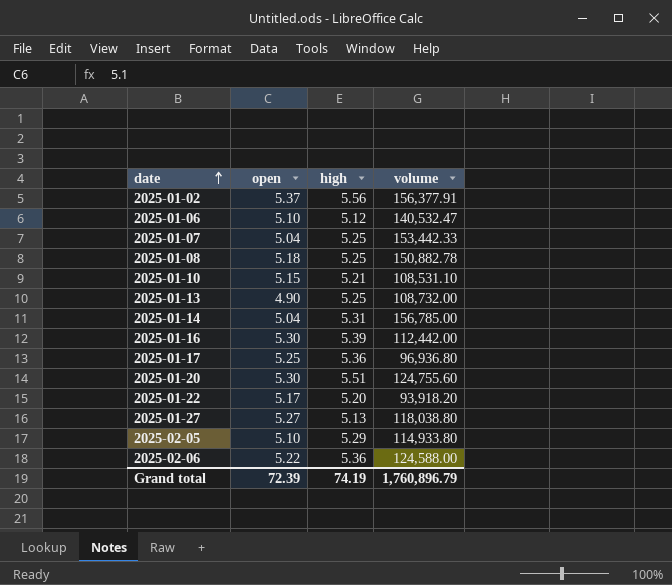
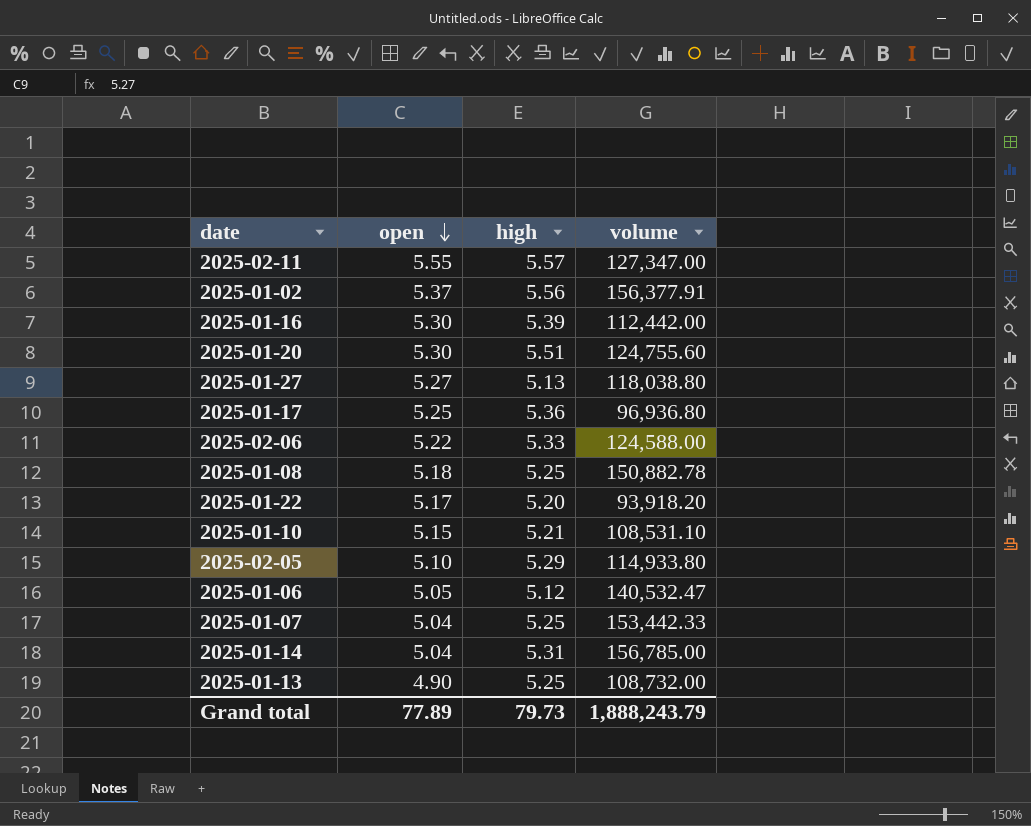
row order: date ascending -> open descending
row 2025-02-11: none -> 5.55 | 5.57 | 127,347.00
2025-02-06 | high: 5.36 -> 5.33
2025-01-06 | open: 5.10 -> 5.05
Grand total | open: 72.39 -> 77.89
Grand total | high: 74.19 -> 79.73
Grand total | volume: 1,760,896.79 -> 1,888,243.79

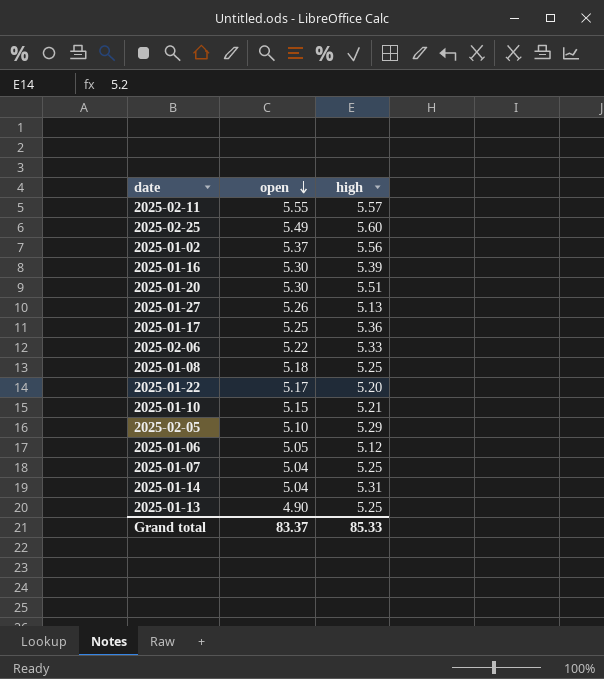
column volume | position: 4 -> none
row 2025-02-25: none -> 5.49 | 5.60
2025-01-27 | open: 5.27 -> 5.26
Grand total | open: 77.89 -> 83.37
Grand total | high: 79.73 -> 85.33

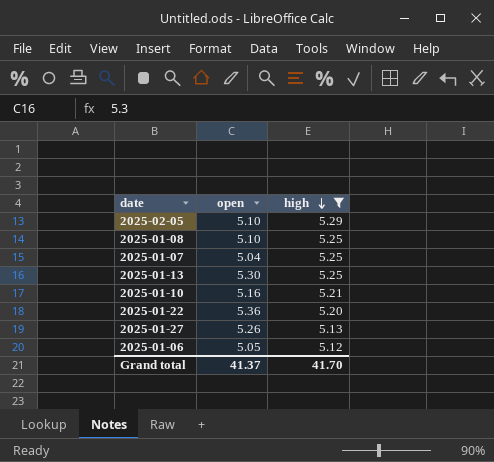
filter: none -> high <= 5.29
row order: open descending -> high descending
2025-01-08 | open: 5.18 -> 5.10
2025-01-13 | open: 4.90 -> 5.30
2025-01-10 | open: 5.15 -> 5.16
2025-01-22 | open: 5.17 -> 5.36
Grand total | open: 83.37 -> 41.37
Grand total | high: 85.33 -> 41.70

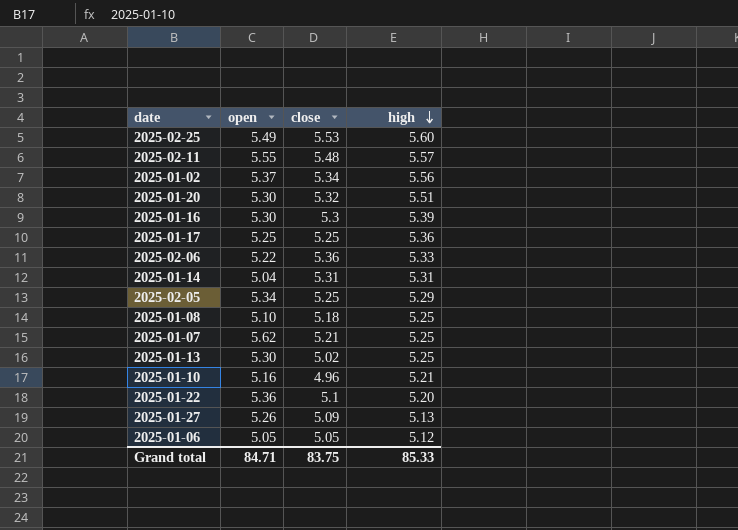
filter: high <= 5.29 -> none
column close | position: none -> 3
2025-02-05 | open: 5.10 -> 5.34
2025-01-07 | open: 5.04 -> 5.62
Grand total | open: 41.37 -> 84.71
Grand total | high: 41.70 -> 85.33

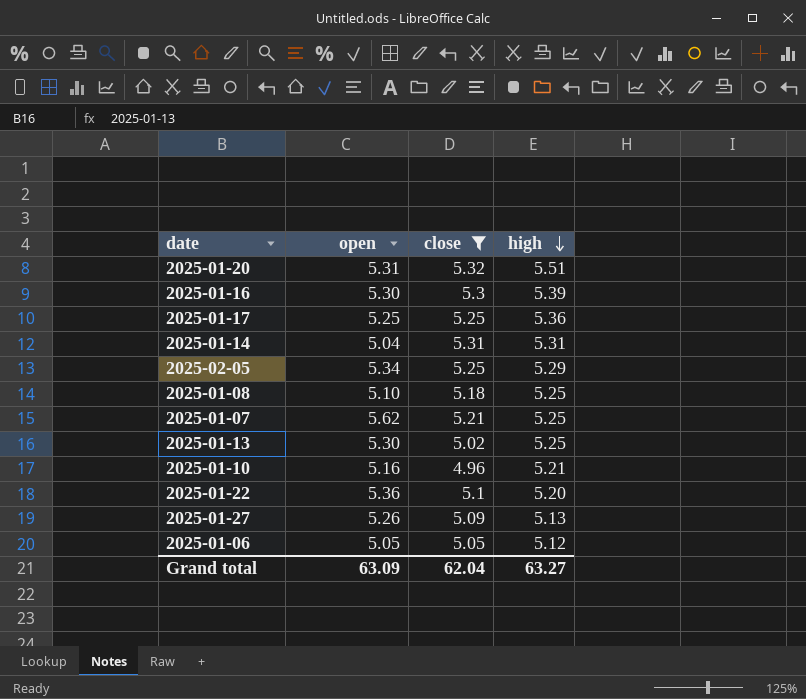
filter: none -> close <= 5.32
2025-01-20 | open: 5.30 -> 5.31
Grand total | open: 84.71 -> 63.09
Grand total | close: 83.75 -> 62.04
Grand total | high: 85.33 -> 63.27

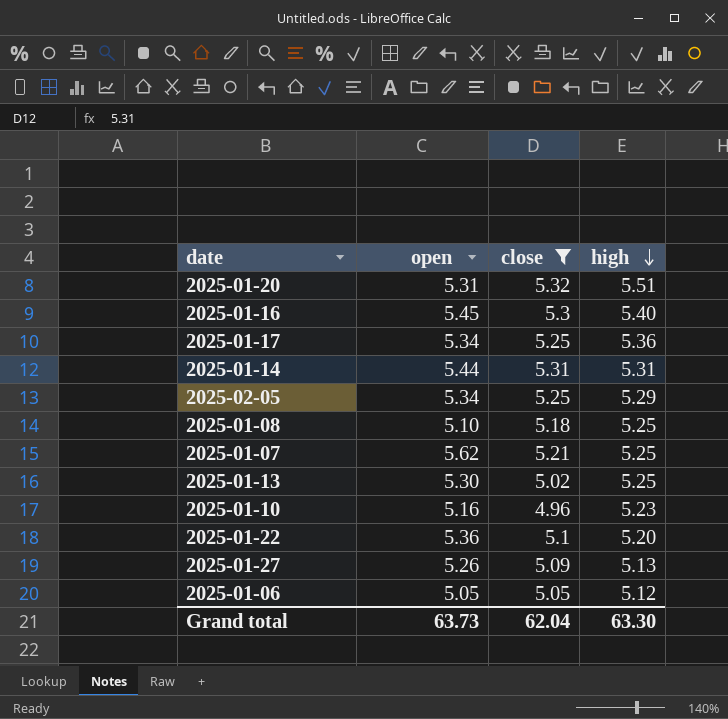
2025-01-16 | open: 5.30 -> 5.45
2025-01-16 | high: 5.39 -> 5.40
2025-01-17 | open: 5.25 -> 5.34
2025-01-14 | open: 5.04 -> 5.44
2025-01-10 | high: 5.21 -> 5.23
Grand total | open: 63.09 -> 63.73
Grand total | high: 63.27 -> 63.30

